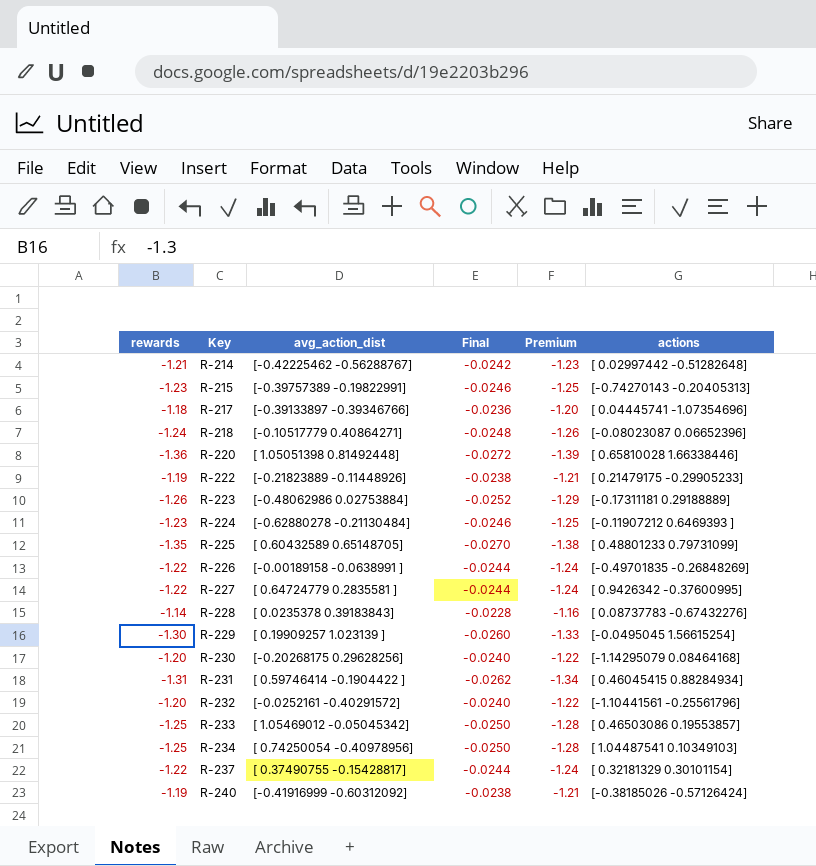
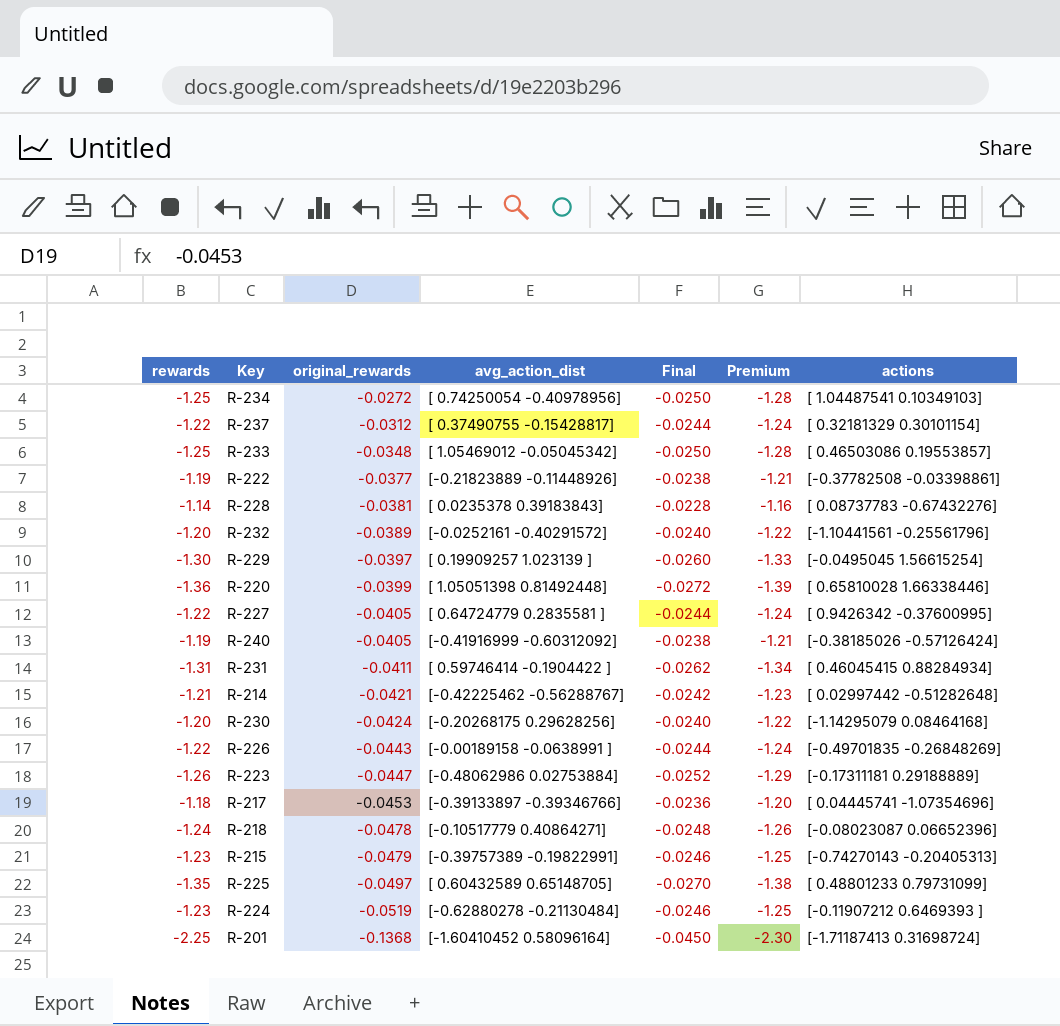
row order: Key ascending -> original_rewards descending
column original_rewards | position: none -> 3
R-222 | actions: [ 0.21479175 -0.29905233] -> [-0.37782508 -0.03398861]
row R-201: none -> -2.25 | -0.1368 | [-1.60410452 0.58096164] | -0.0450 | -2.30 | [-1.71187413 0.31698724]

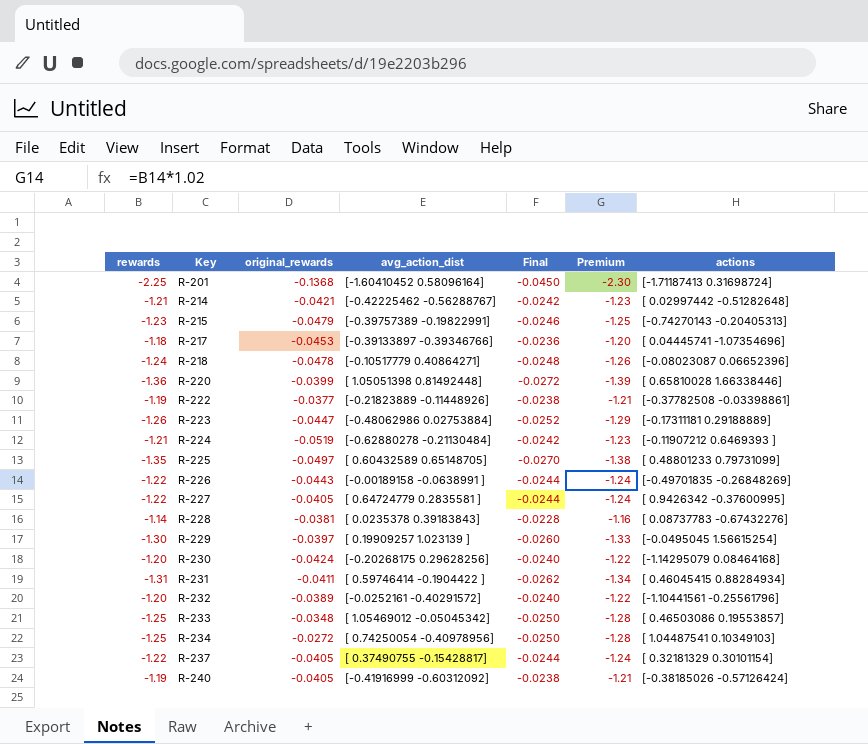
row order: original_rewards descending -> Key ascending
R-224 | rewards: -1.23 -> -1.21
R-224 | Final: -0.0246 -> -0.0242
R-224 | Premium: -1.25 -> -1.23
R-237 | original_rewards: -0.0312 -> -0.0405

